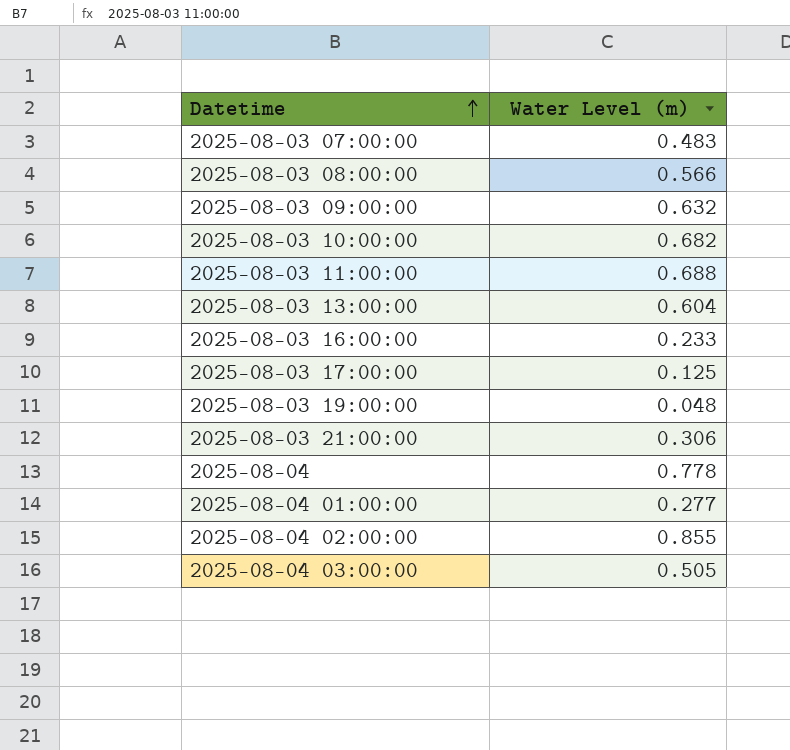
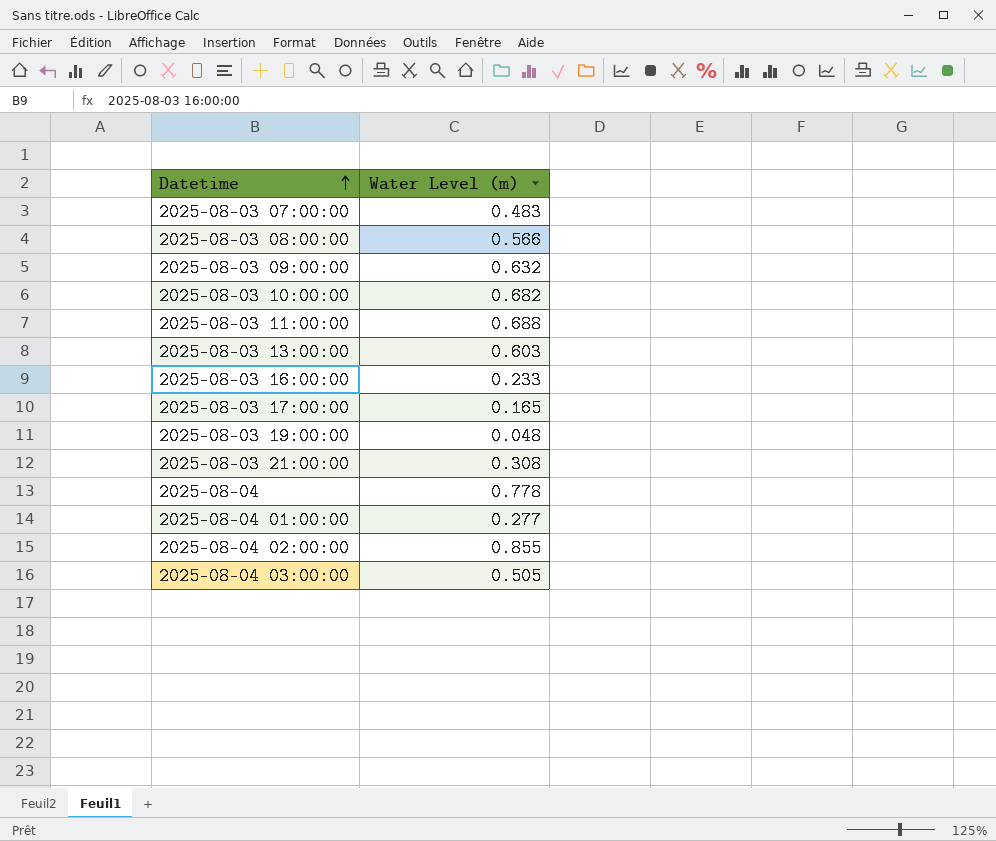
2025-08-03 13:00:00 | Water Level (m): 0.604 -> 0.603
2025-08-03 17:00:00 | Water Level (m): 0.125 -> 0.165
2025-08-03 21:00:00 | Water Level (m): 0.306 -> 0.308

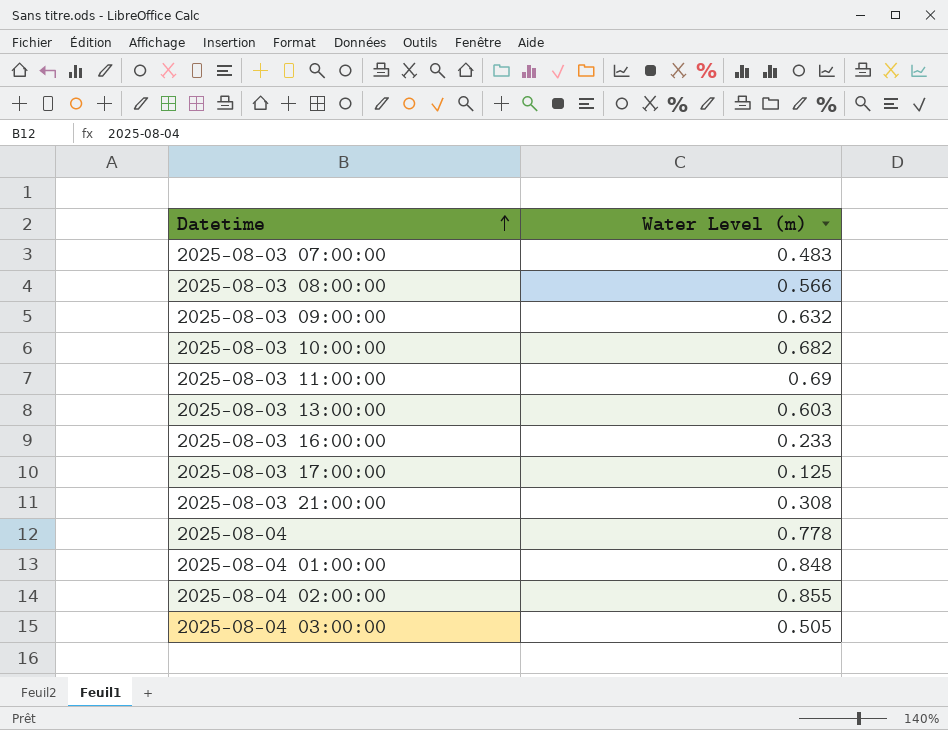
row 2025-08-03 19:00:00: 0.048 -> none
2025-08-03 11:00:00 | Water Level (m): 0.688 -> 0.69
2025-08-03 17:00:00 | Water Level (m): 0.165 -> 0.125
2025-08-04 01:00:00 | Water Level (m): 0.277 -> 0.848

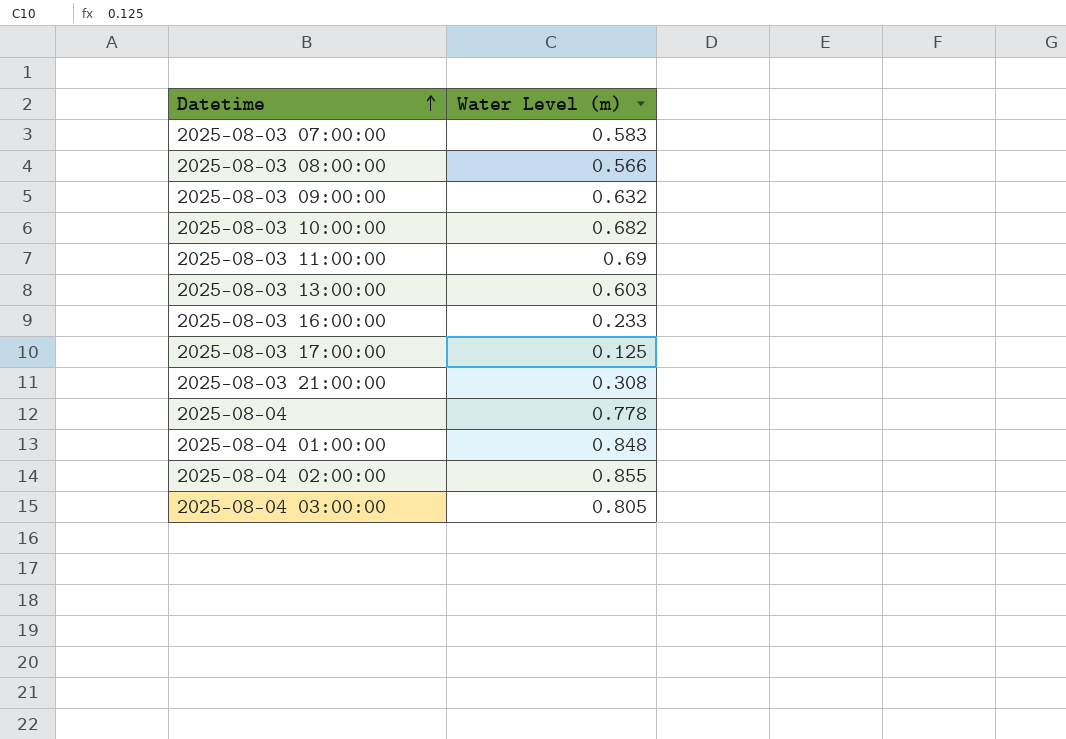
2025-08-03 07:00:00 | Water Level (m): 0.483 -> 0.583
2025-08-04 03:00:00 | Water Level (m): 0.505 -> 0.805

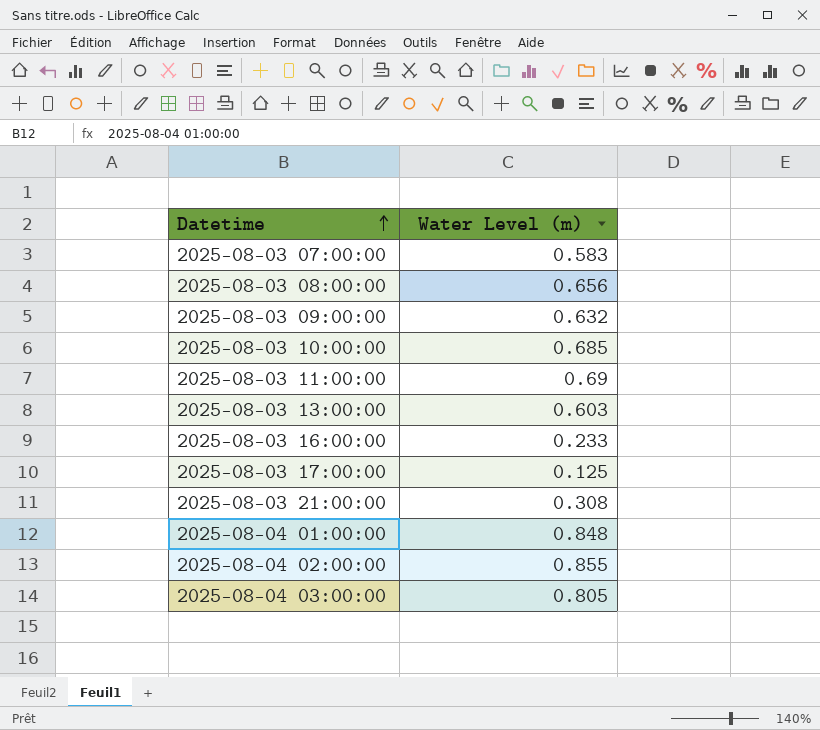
row 2025-08-04: 0.778 -> none
2025-08-03 08:00:00 | Water Level (m): 0.566 -> 0.656
2025-08-03 10:00:00 | Water Level (m): 0.682 -> 0.685

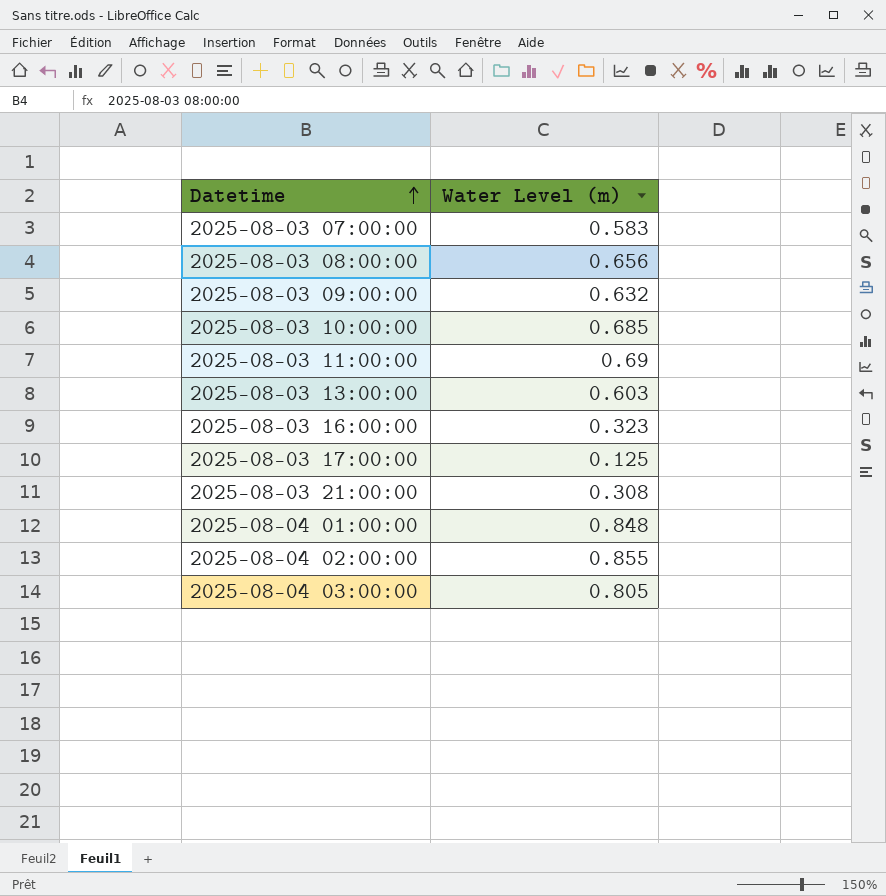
2025-08-03 16:00:00 | Water Level (m): 0.233 -> 0.323

